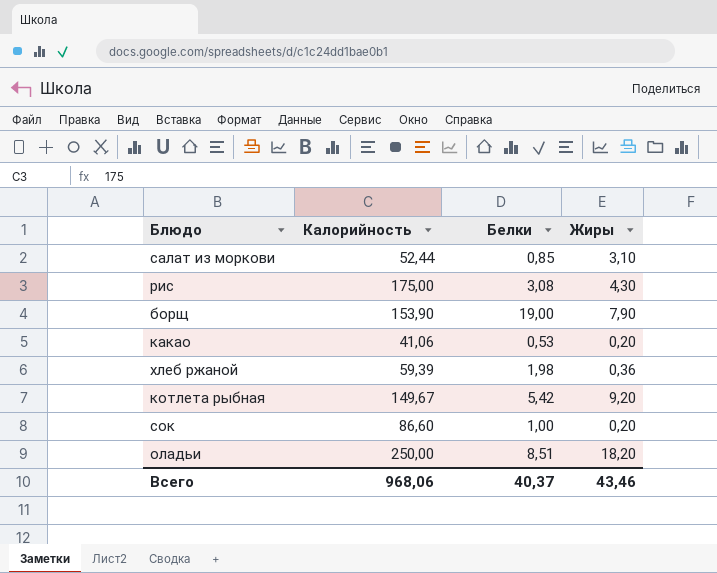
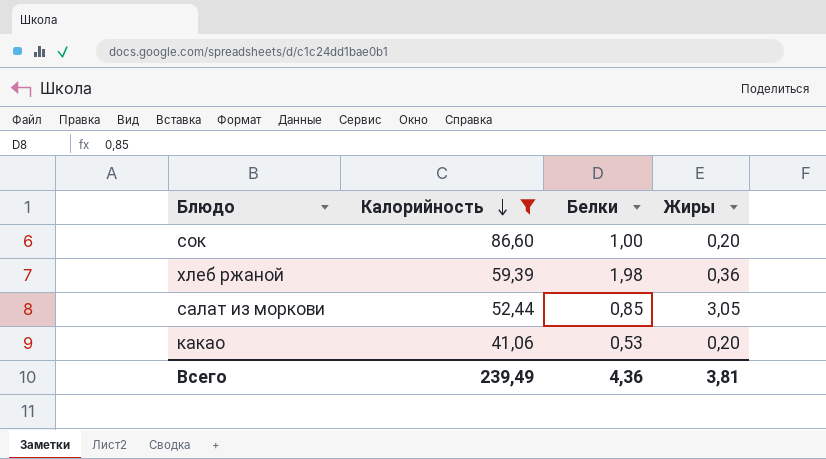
filter: none -> Калорийность <= 86,60
row order: none -> Калорийность descending
салат из моркови | Жиры: 3,10 -> 3,05
Всего | Калорийность: 968,06 -> 239,49
Всего | Белки: 40,37 -> 4,36
Всего | Жиры: 43,46 -> 3,81

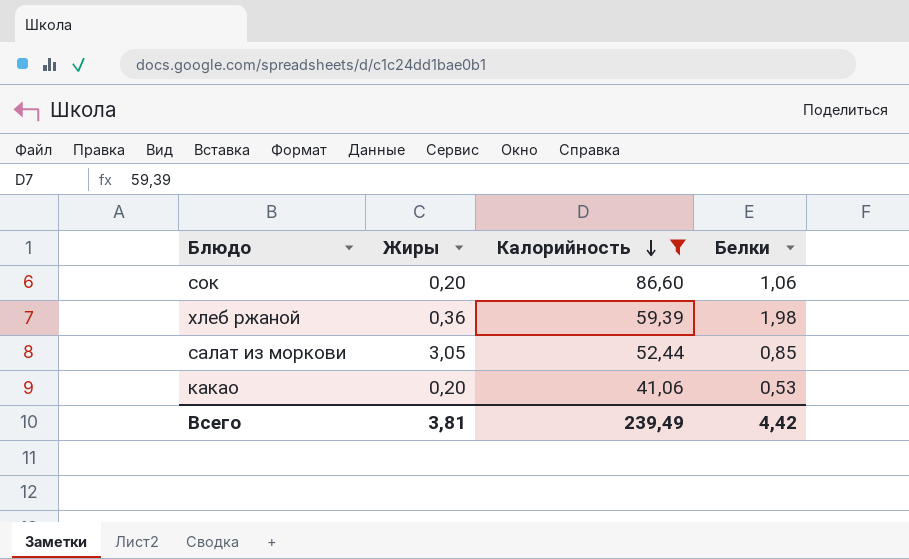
column Жиры | position: 4 -> 2
сок | Белки: 1,00 -> 1,06
Всего | Белки: 4,36 -> 4,42

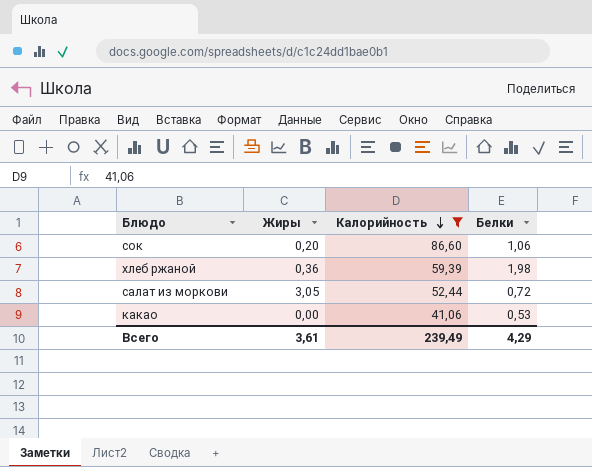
салат из моркови | Белки: 0,85 -> 0,72
какао | Жиры: 0,20 -> 0,00
Всего | Жиры: 3,81 -> 3,61
Всего | Белки: 4,42 -> 4,29

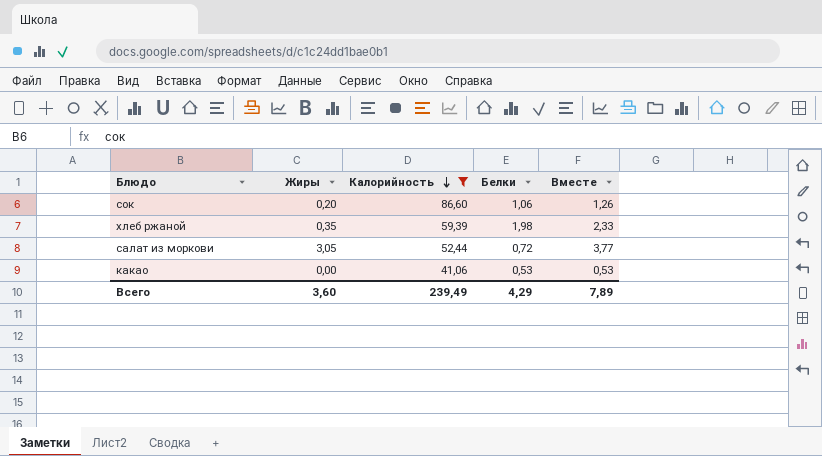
column Вместе | formula: none -> [Жиры] + [Белки]
хлеб ржаной | Жиры: 0,36 -> 0,35
Всего | Жиры: 3,61 -> 3,60

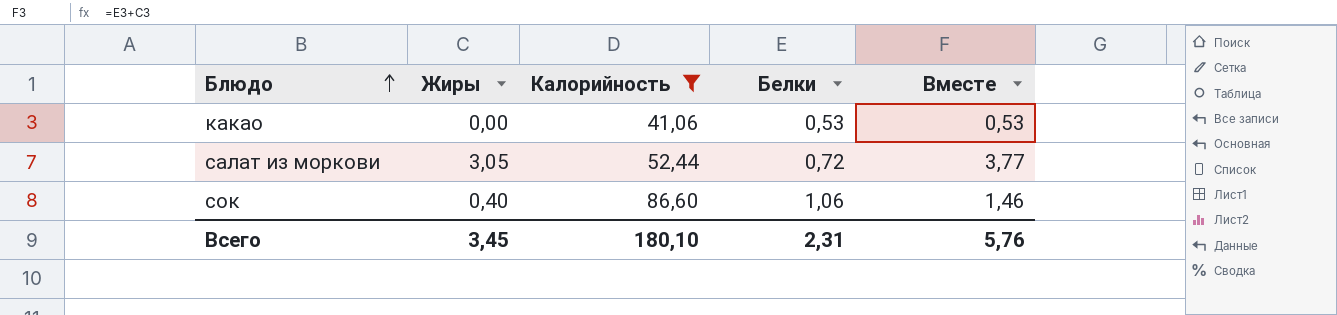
row order: Калорийность descending -> Блюдо ascending
row хлеб ржаной: 0,35 | 59,39 | 1,98 | 2,33 -> none
сок | Жиры: 0,20 -> 0,40
сок | Вместе: 1,26 -> 1,46
Всего | Жиры: 3,60 -> 3,45
Всего | Калорийность: 239,49 -> 180,10
Всего | Белки: 4,29 -> 2,31
Всего | Вместе: 7,89 -> 5,76

